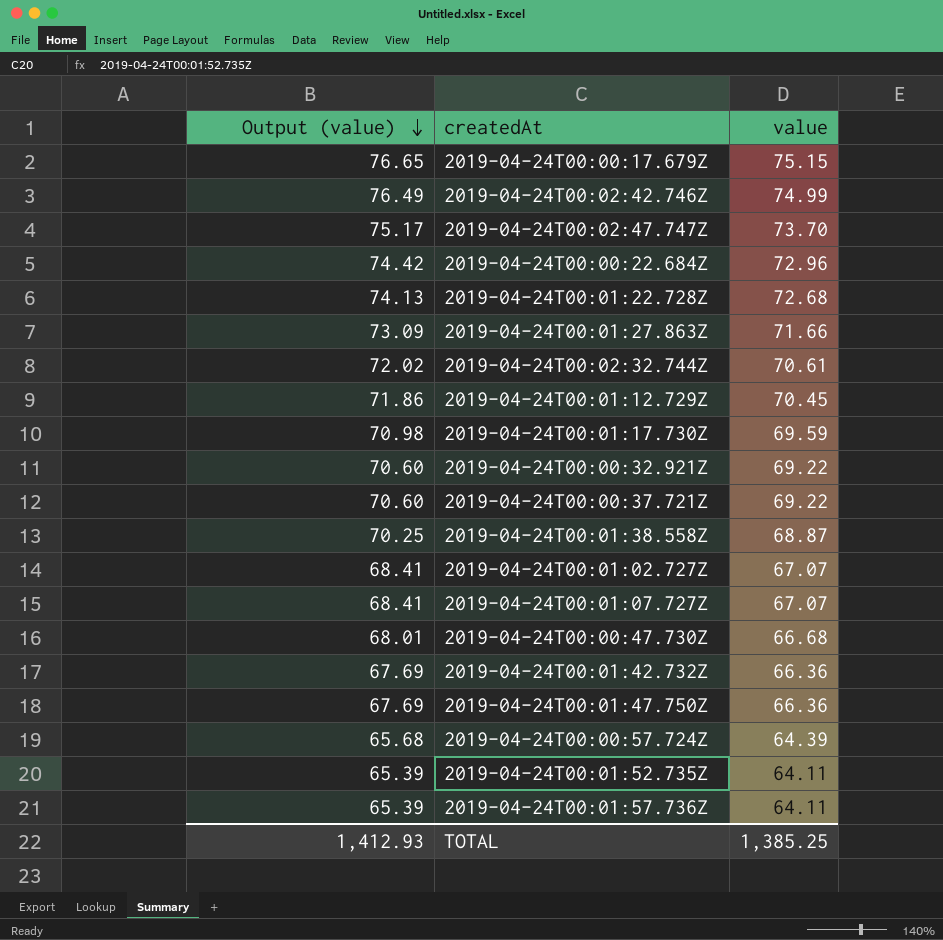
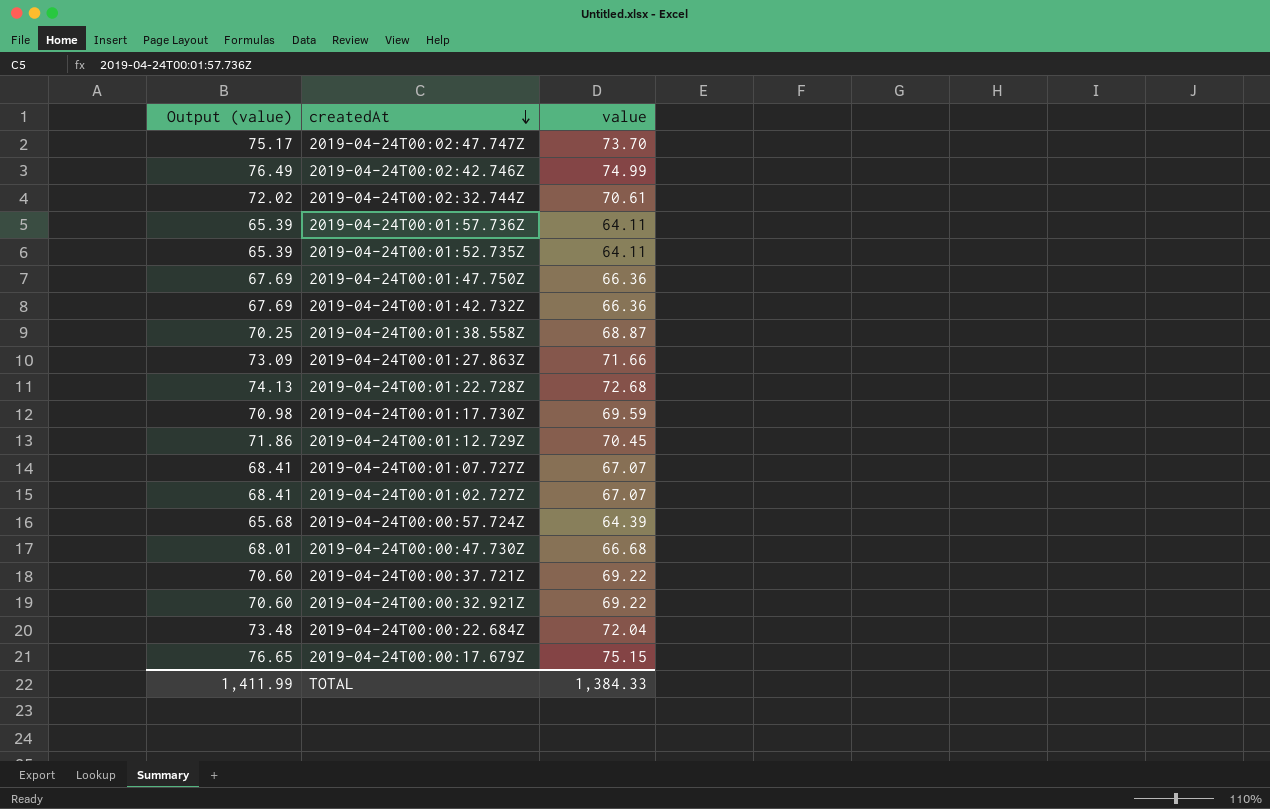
row order: Output (value) descending -> createdAt descending
2019-04-24T00:00:22.684Z | Output (value): 74.42 -> 73.48
2019-04-24T00:00:22.684Z | value: 72.96 -> 72.04
TOTAL | Output (value): 1,412.93 -> 1,411.99
TOTAL | value: 1,385.25 -> 1,384.33

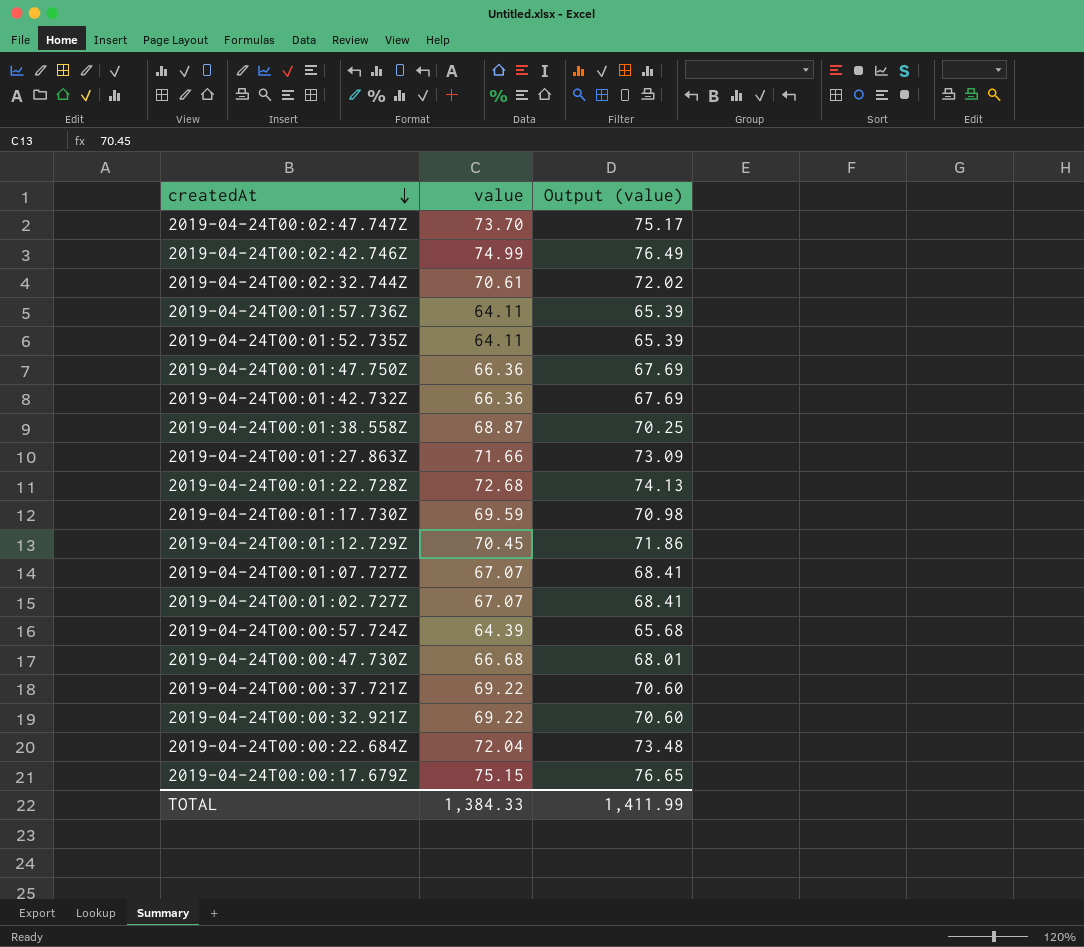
column Output (value) | position: 1 -> 3

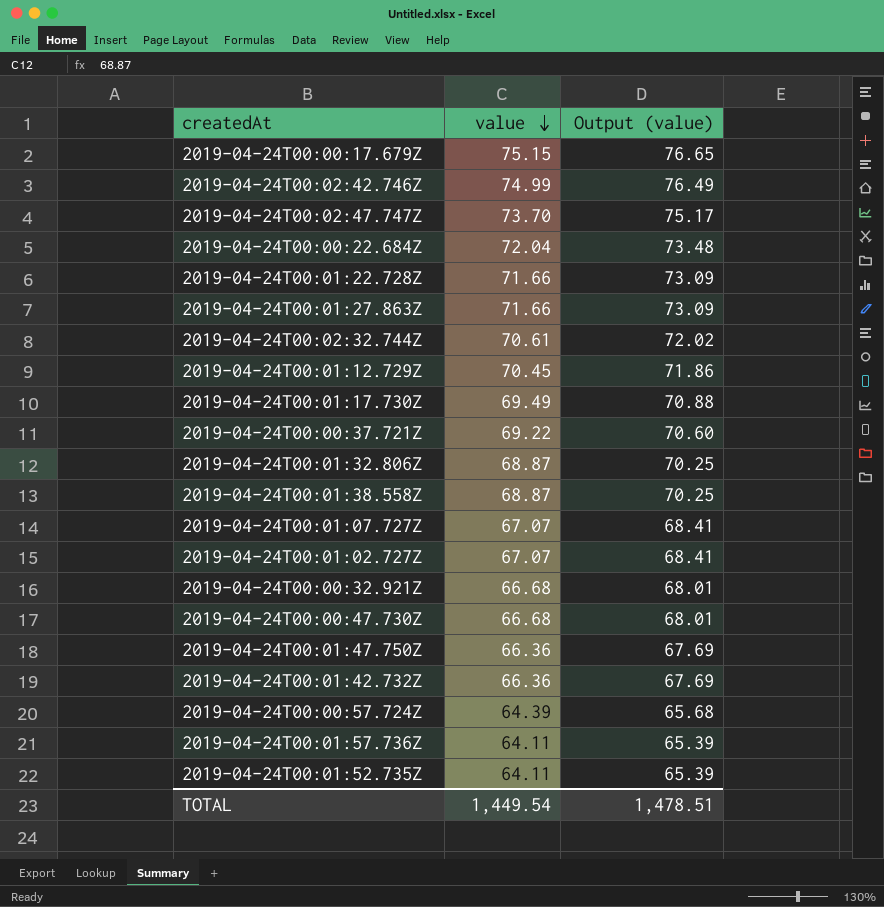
row order: createdAt descending -> value descending
2019-04-24T00:01:22.728Z | value: 72.68 -> 71.66
2019-04-24T00:01:22.728Z | Output (value): 74.13 -> 73.09
2019-04-24T00:01:17.730Z | value: 69.59 -> 69.49
2019-04-24T00:01:17.730Z | Output (value): 70.98 -> 70.88
row 2019-04-24T00:01:32.806Z: none -> 68.87 | 70.25
2019-04-24T00:00:32.921Z | value: 69.22 -> 66.68
2019-04-24T00:00:32.921Z | Output (value): 70.60 -> 68.01
TOTAL | value: 1,384.33 -> 1,449.54
TOTAL | Output (value): 1,411.99 -> 1,478.51

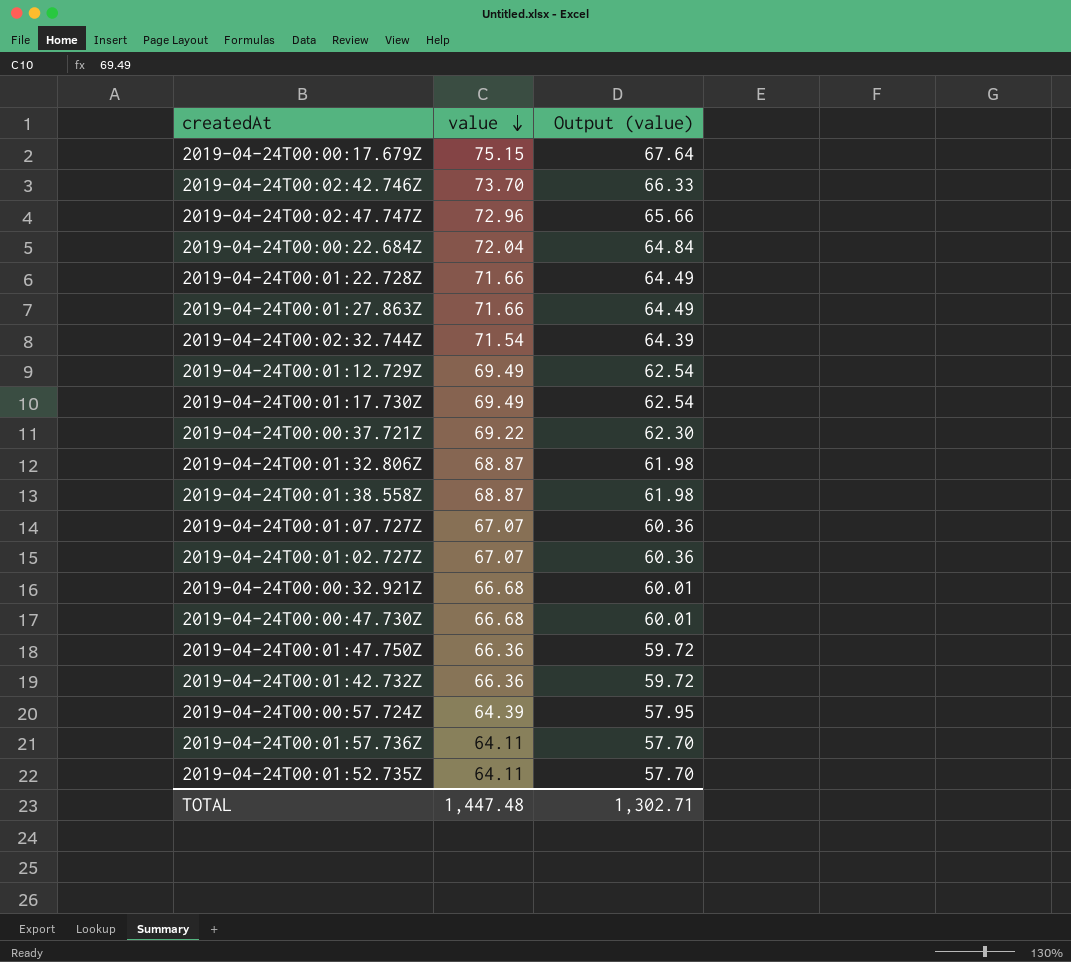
column Output (value) | formula: [value] * 1.02 -> [value] * 0.9
2019-04-24T00:02:42.746Z | value: 74.99 -> 73.70
2019-04-24T00:02:47.747Z | value: 73.70 -> 72.96
2019-04-24T00:02:32.744Z | value: 70.61 -> 71.54
2019-04-24T00:01:12.729Z | value: 70.45 -> 69.49
TOTAL | value: 1,449.54 -> 1,447.48
TOTAL | Output (value): 1,478.51 -> 1,302.71

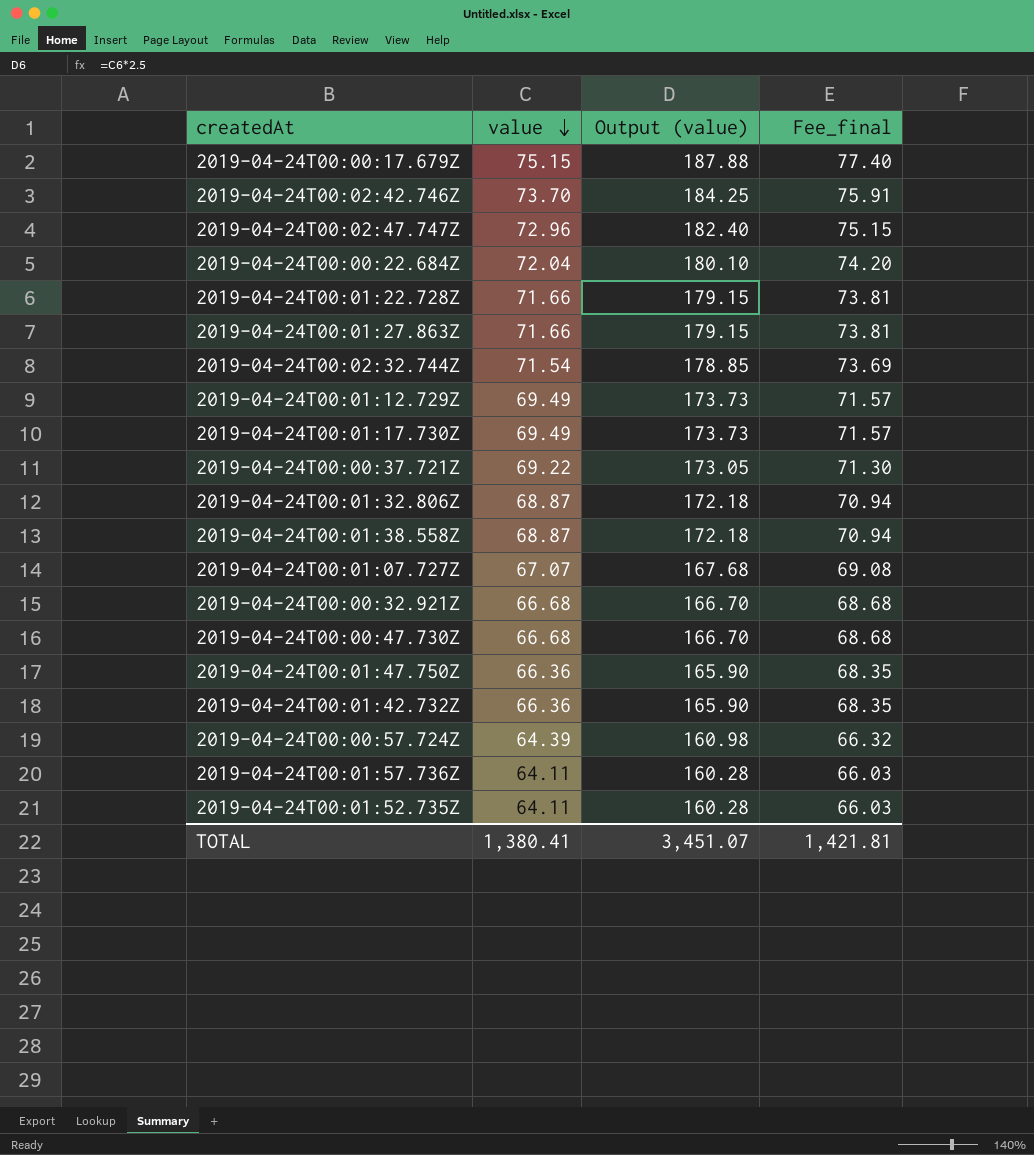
column Output (value) | formula: [value] * 0.9 -> [value] * 2.5
column Fee_final | formula: none -> [value] * 1.03
row 2019-04-24T00:01:02.727Z: 67.07 | 60.36 -> none
TOTAL | value: 1,447.48 -> 1,380.41
TOTAL | Output (value): 1,302.71 -> 3,451.07

